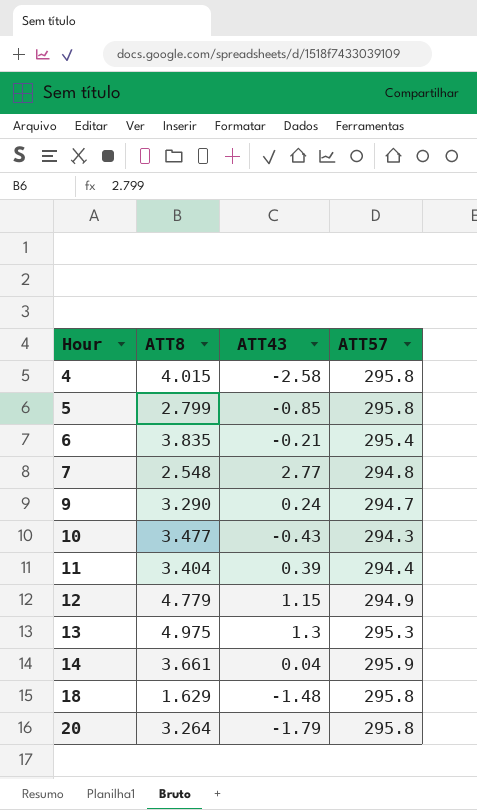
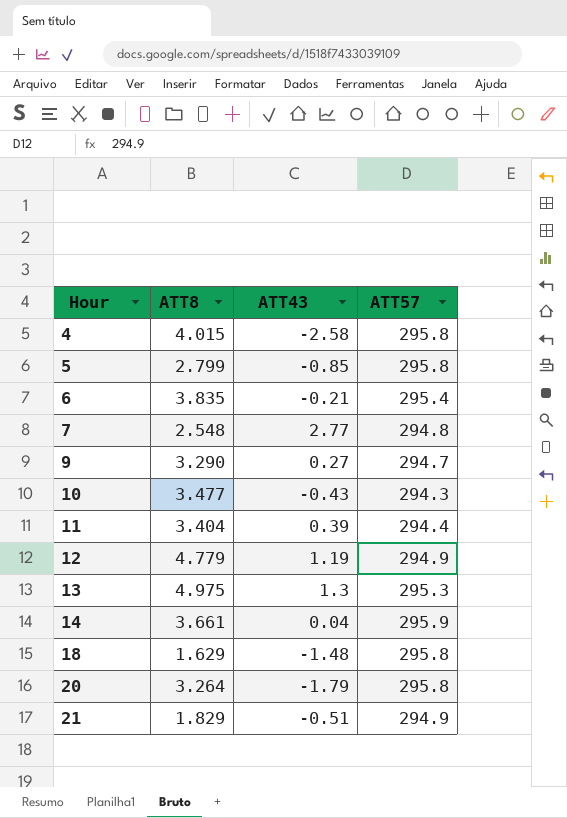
9 | ATT43: 0.24 -> 0.27
12 | ATT43: 1.15 -> 1.19
row 21: none -> 1.829 | -0.51 | 294.9

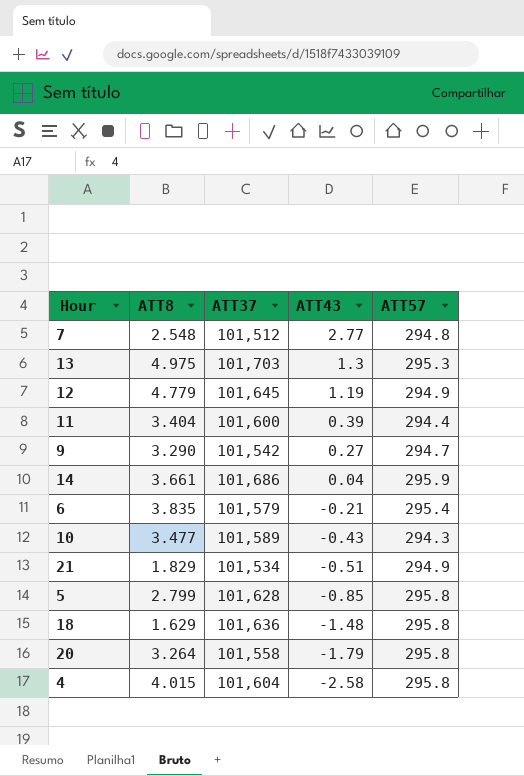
row order: Hour ascending -> ATT43 descending
column ATT37 | position: none -> 3

